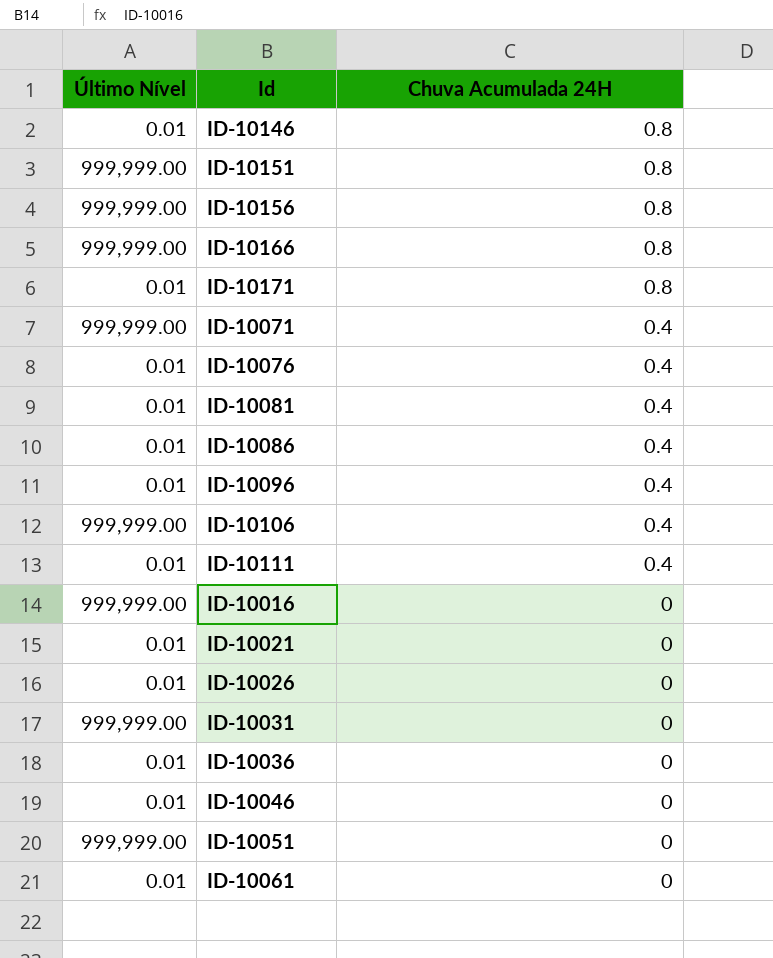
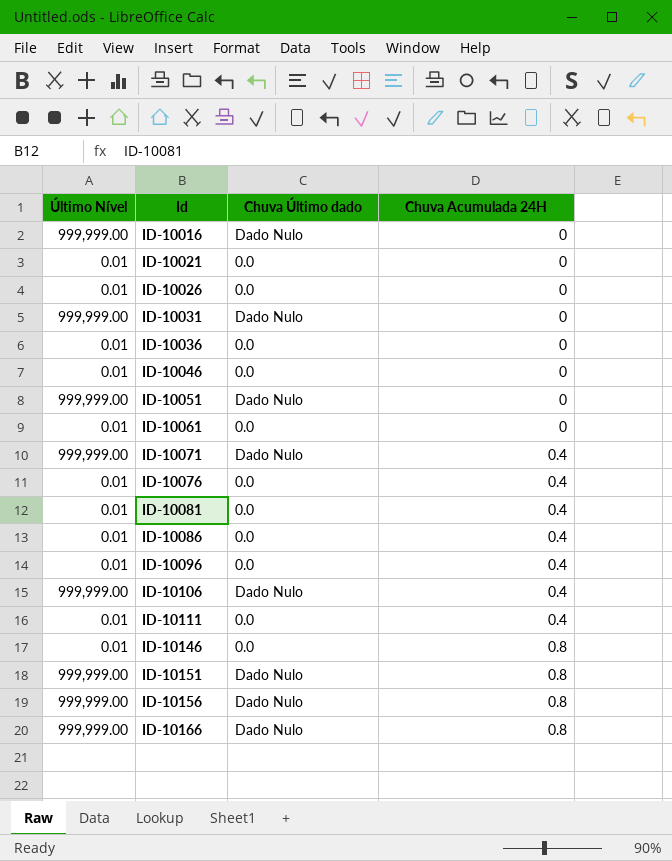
row order: Chuva Acumulada 24H descending -> Id ascending
column Chuva Último dado | position: none -> 3
row ID-10171: 0.01 | 0.8 -> none

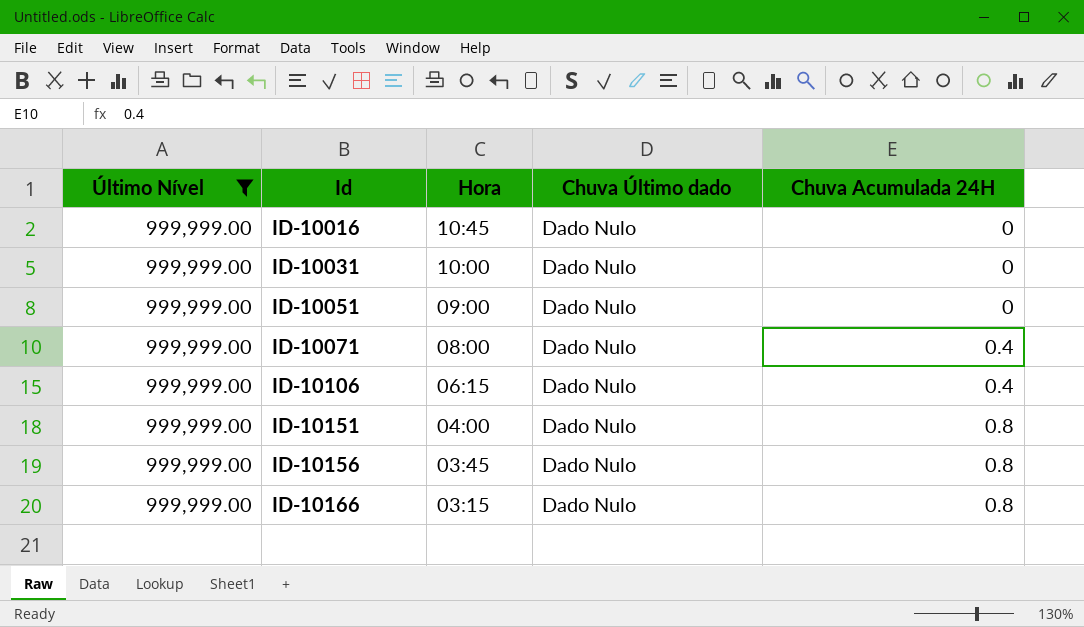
filter: none -> Último Nível = 999,999.00
column Hora | position: none -> 3

